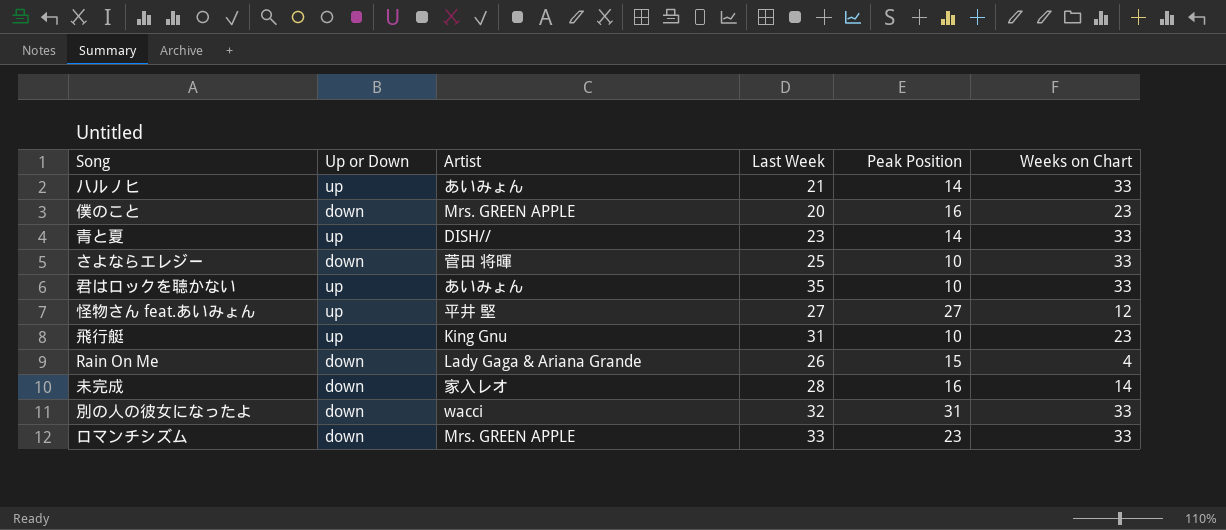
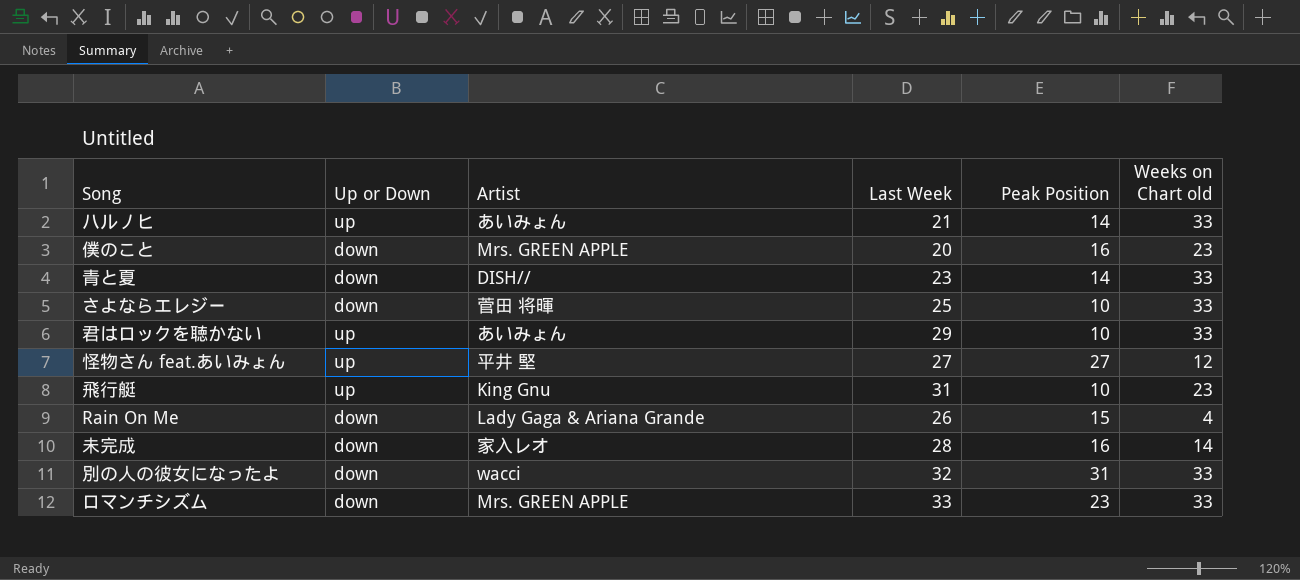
column name: Weeks on Chart -> Weeks on Chart old
青と夏 | Up or Down: up -> down
君はロックを聴かない | Last Week: 35 -> 29

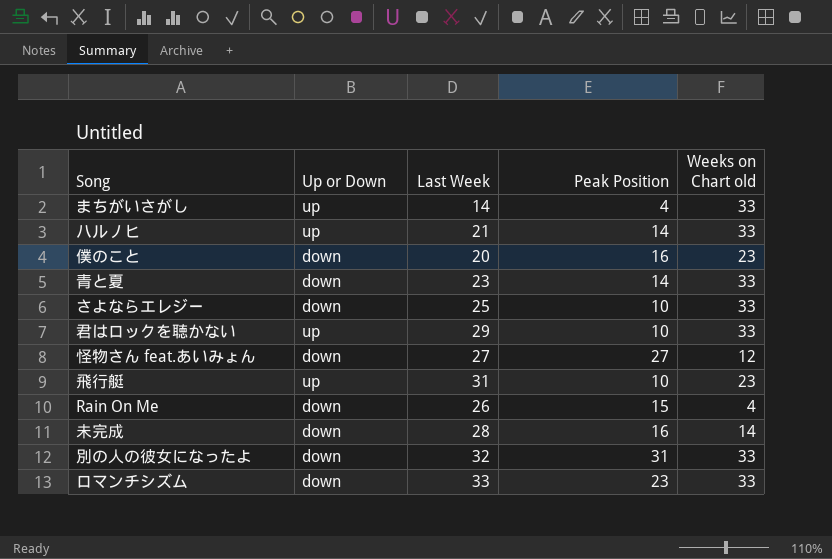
column Artist | position: 3 -> none
row まちがいさがし: none -> up | 14 | 4 | 33
怪物さん feat.あいみょん | Up or Down: up -> down

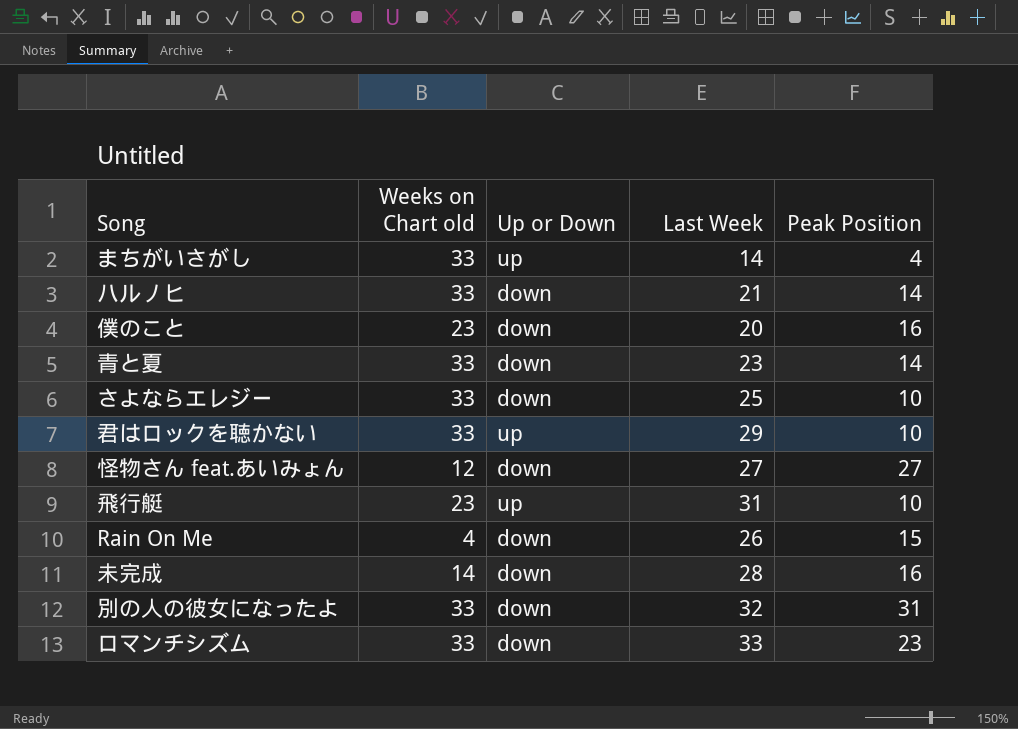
column Weeks on Chart old | position: 5 -> 2
ハルノヒ | Up or Down: up -> down

